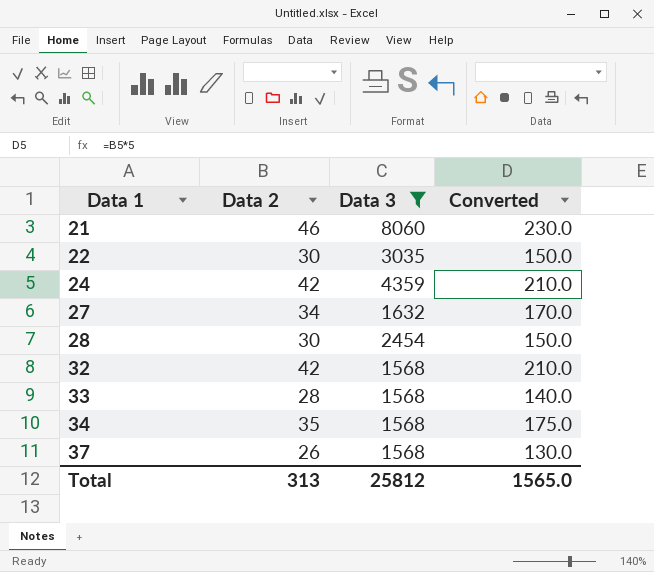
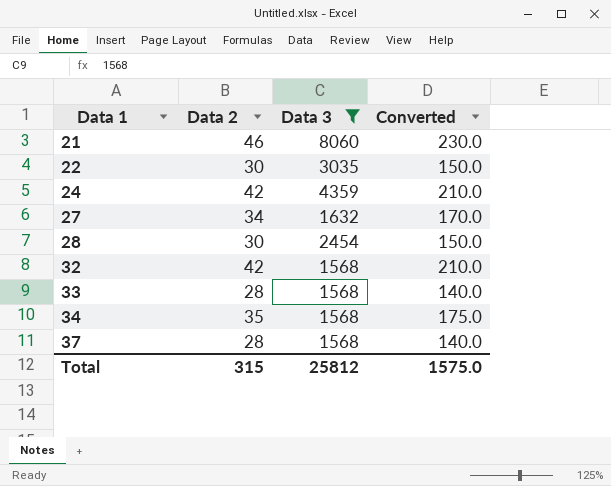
37 | Data 2: 26 -> 28
37 | Converted: 130.0 -> 140.0
Total | Data 2: 313 -> 315
Total | Converted: 1565.0 -> 1575.0

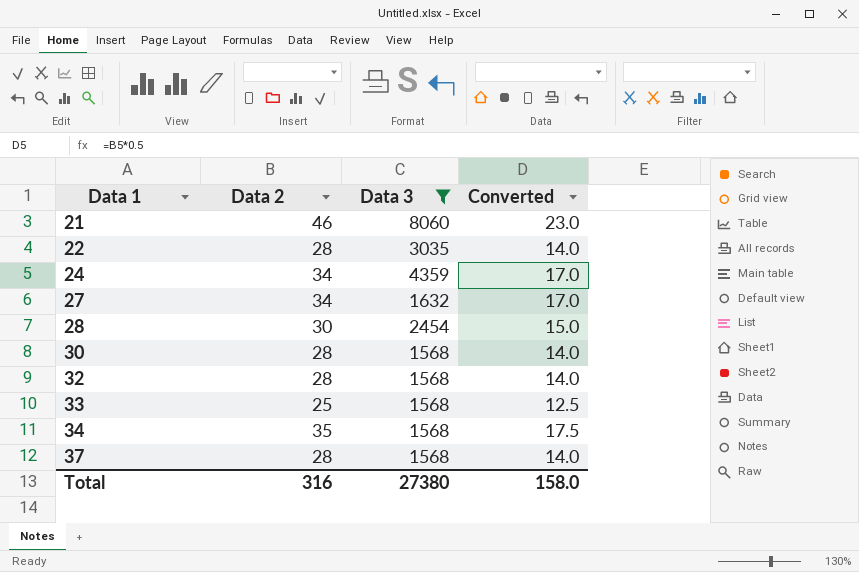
column Converted | formula: [Data 2] * 5 -> [Data 2] * 0.5
22 | Data 2: 30 -> 28
24 | Data 2: 42 -> 34
row 30: none -> 28 | 1568 | 14.0
32 | Data 2: 42 -> 28
33 | Data 2: 28 -> 25
Total | Data 2: 315 -> 316
Total | Data 3: 25812 -> 27380
Total | Converted: 1575.0 -> 158.0

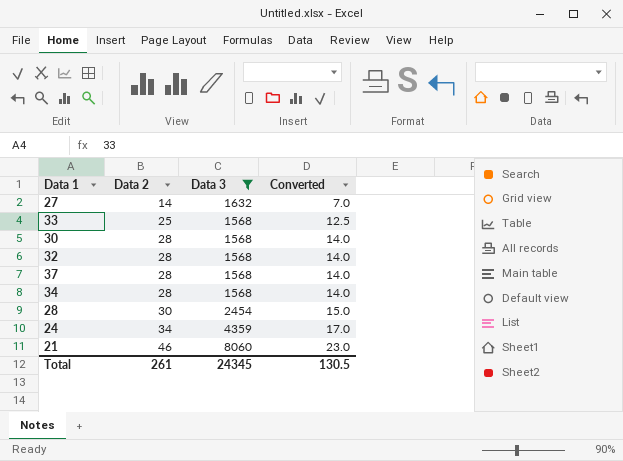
row order: Data 1 ascending -> Data 2 ascending
row 22: 28 | 3035 | 14.0 -> none
27 | Data 2: 34 -> 14
27 | Converted: 17.0 -> 7.0
34 | Data 2: 35 -> 28
34 | Converted: 17.5 -> 14.0
Total | Data 2: 316 -> 261
Total | Data 3: 27380 -> 24345
Total | Converted: 158.0 -> 130.5

